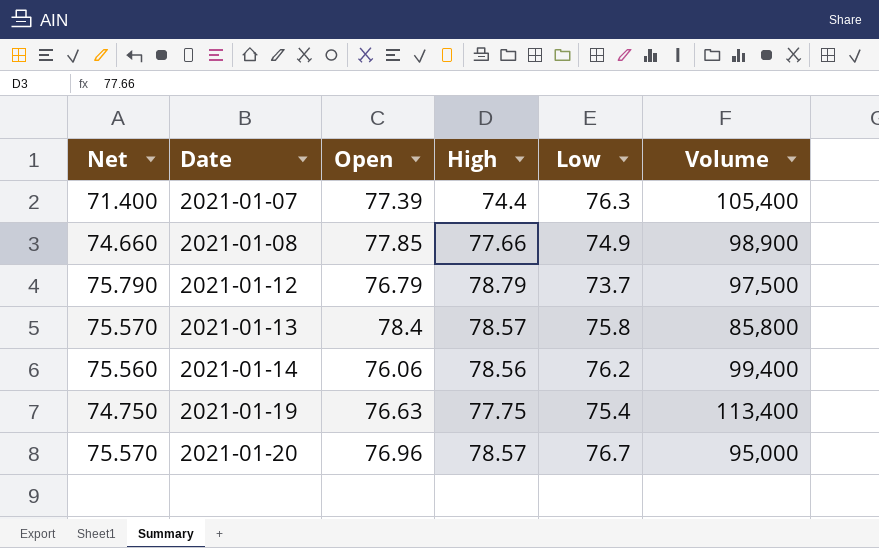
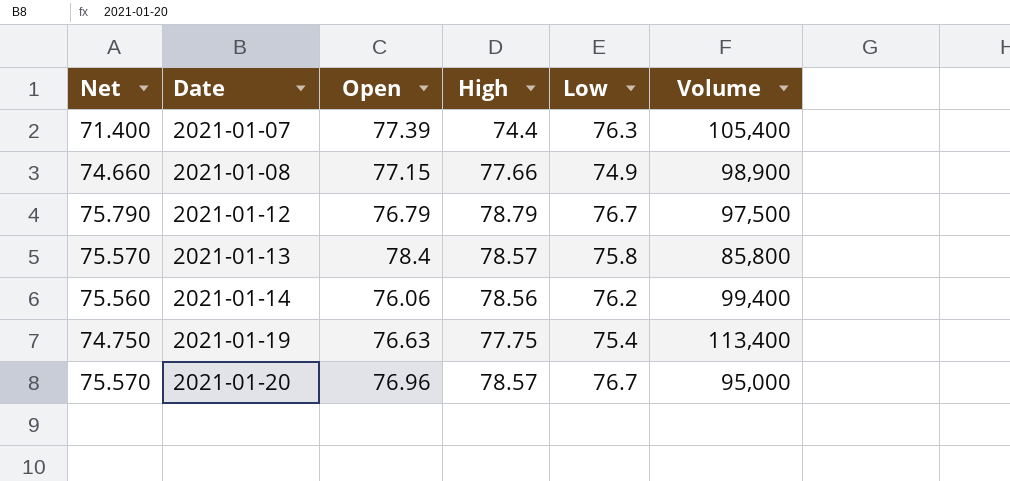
2021-01-08 | Open: 77.85 -> 77.15
2021-01-12 | Low: 73.7 -> 76.7

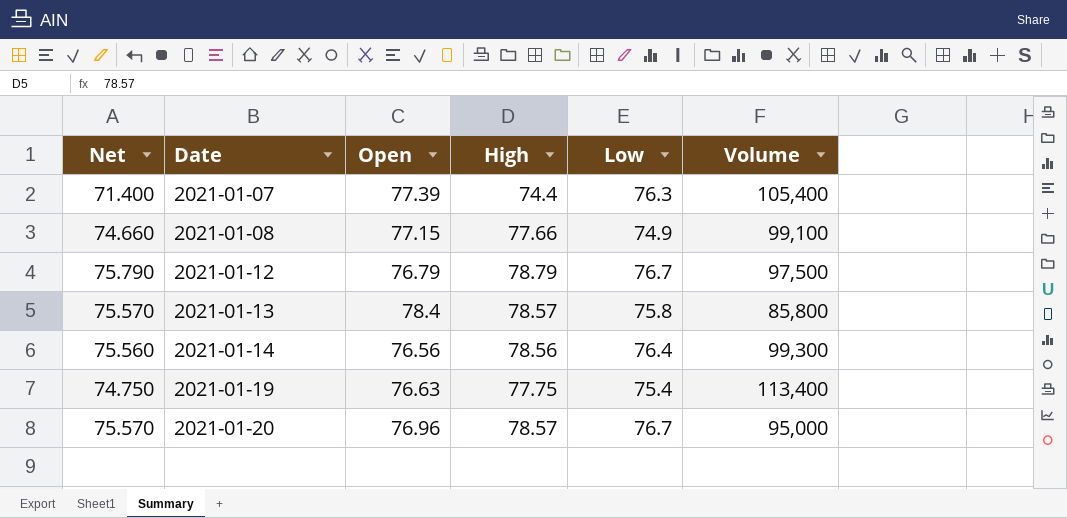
2021-01-08 | Volume: 98,900 -> 99,100
2021-01-14 | Open: 76.06 -> 76.56
2021-01-14 | Low: 76.2 -> 76.4
2021-01-14 | Volume: 99,400 -> 99,300

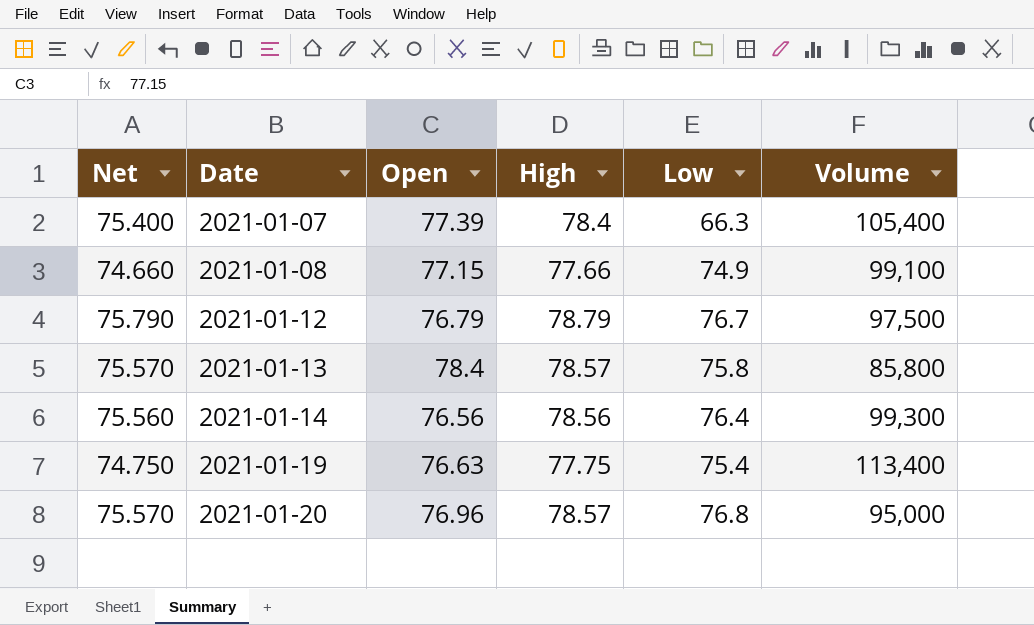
2021-01-07 | Net: 71.400 -> 75.400
2021-01-07 | High: 74.4 -> 78.4
2021-01-07 | Low: 76.3 -> 66.3
2021-01-20 | Low: 76.7 -> 76.8

